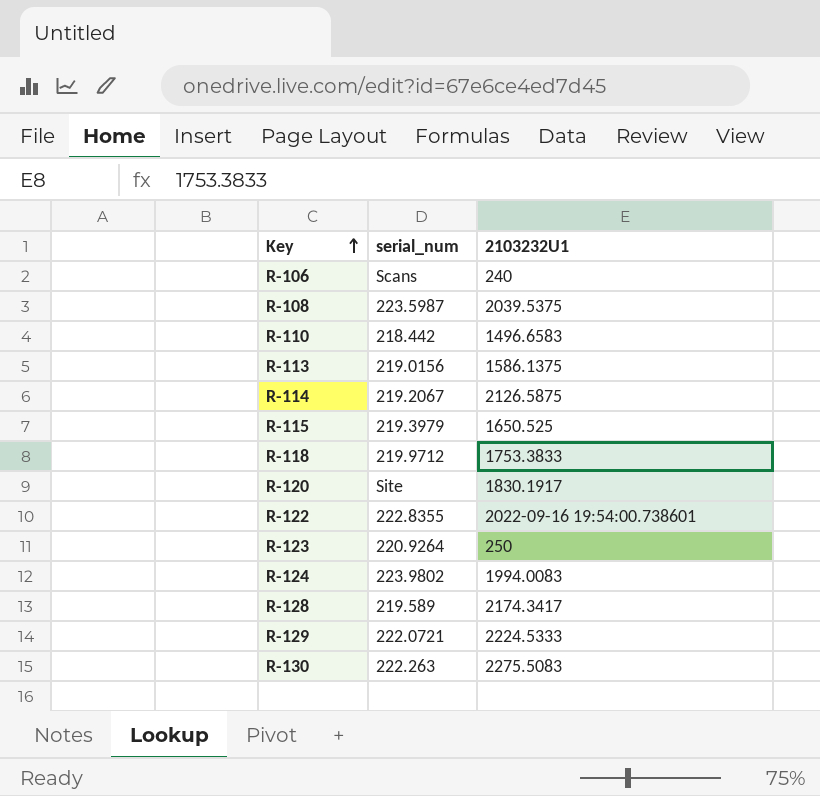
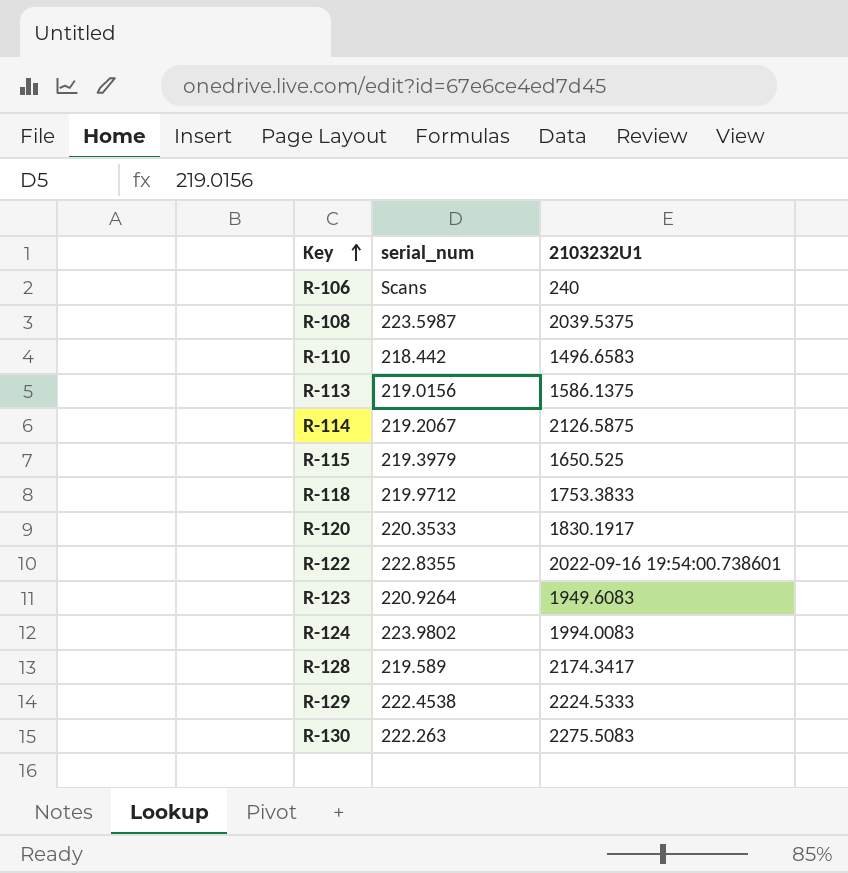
R-120 | serial_num: Site -> 220.3533
R-123 | 2103232U1: 250 -> 1949.6083
R-129 | serial_num: 222.0721 -> 222.4538

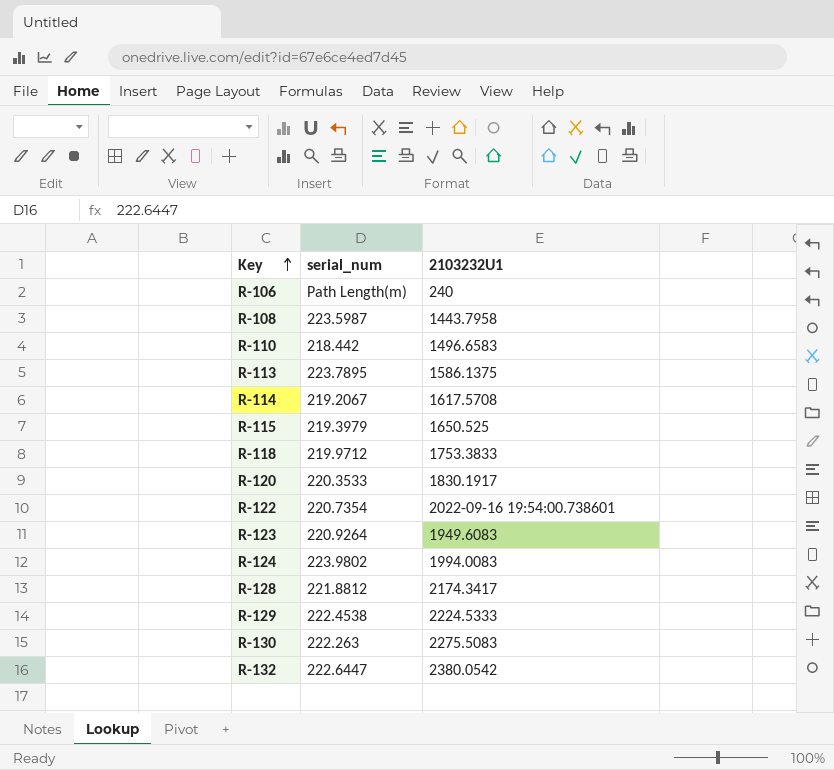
R-106 | serial_num: Scans -> Path Length(m)
R-108 | 2103232U1: 2039.5375 -> 1443.7958
R-113 | serial_num: 219.0156 -> 223.7895
R-114 | 2103232U1: 2126.5875 -> 1617.5708
R-122 | serial_num: 222.8355 -> 220.7354
R-128 | serial_num: 219.589 -> 221.8812
row R-132: none -> 222.6447 | 2380.0542

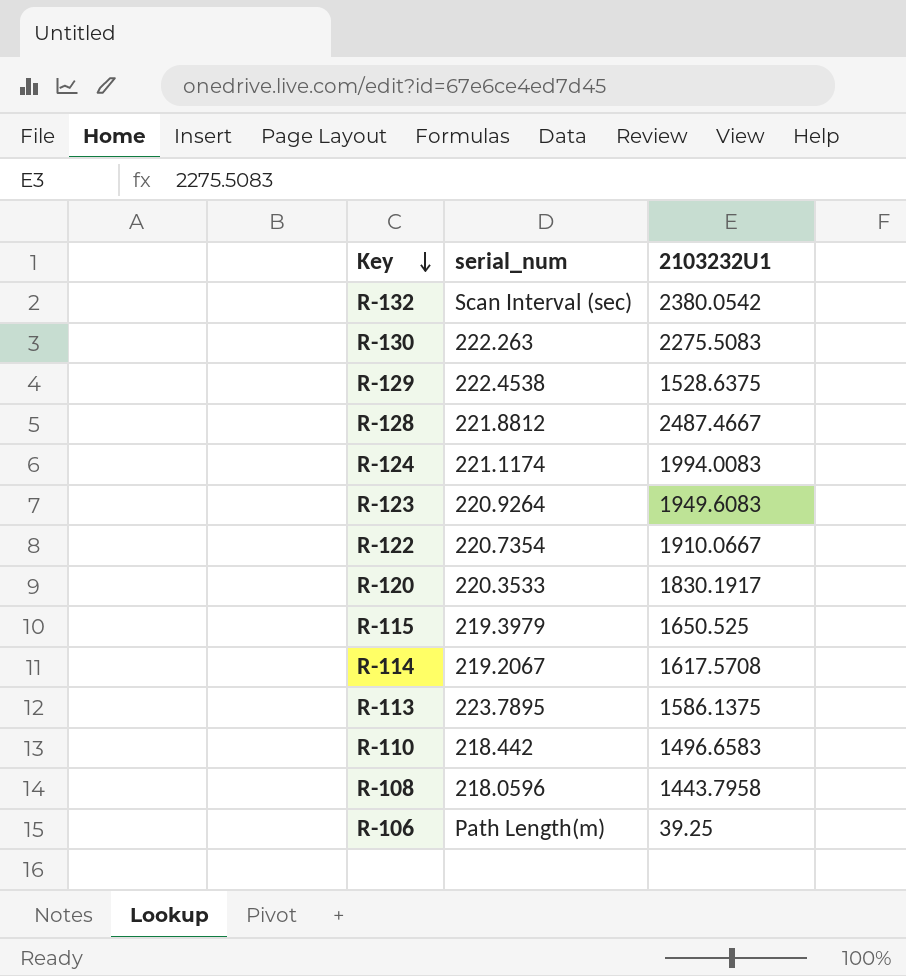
row order: Key ascending -> Key descending
row R-118: 219.9712 | 1753.3833 -> none
R-132 | serial_num: 222.6447 -> Scan Interval (sec)
R-129 | 2103232U1: 2224.5333 -> 1528.6375
R-128 | 2103232U1: 2174.3417 -> 2487.4667
R-124 | serial_num: 223.9802 -> 221.1174
R-122 | 2103232U1: 2022-09-16 19:54:00.738601 -> 1910.0667
R-108 | serial_num: 223.5987 -> 218.0596
R-106 | 2103232U1: 240 -> 39.25

